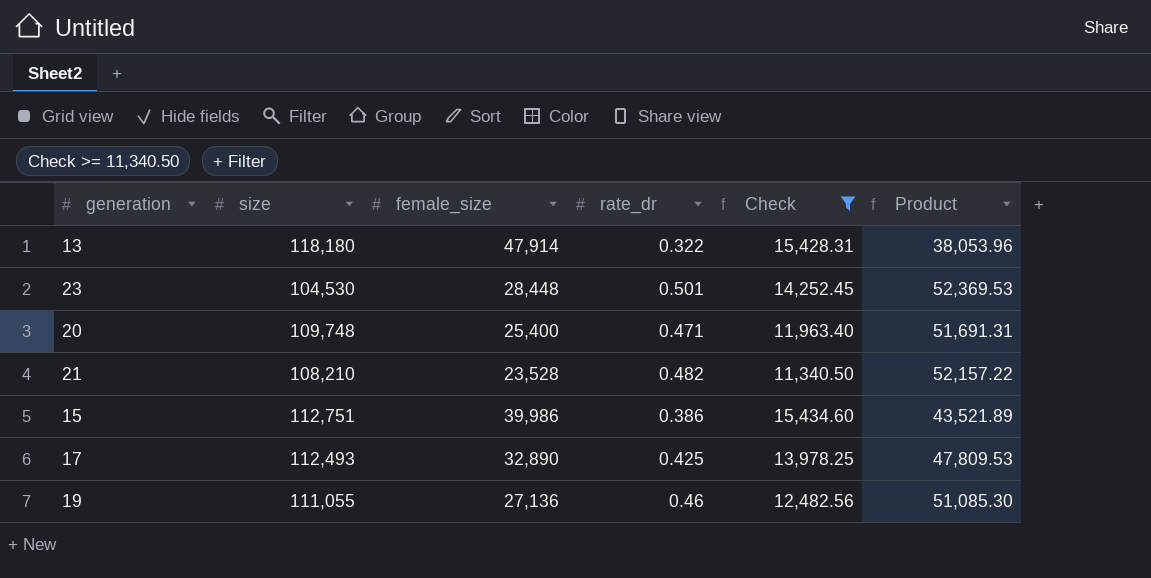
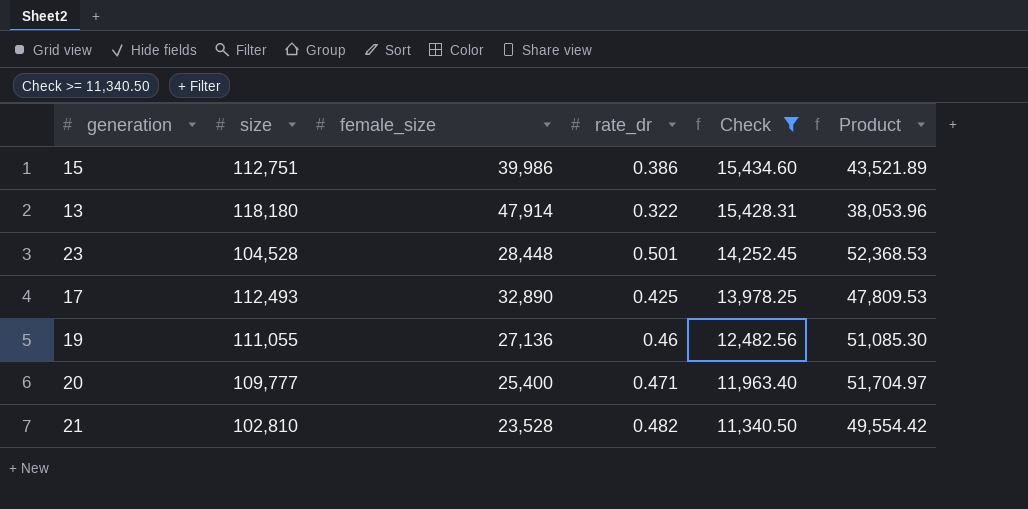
row order: none -> Check descending
23 | size: 104,530 -> 104,528
23 | Product: 52,369.53 -> 52,368.53
20 | size: 109,748 -> 109,777
20 | Product: 51,691.31 -> 51,704.97
21 | size: 108,210 -> 102,810
21 | Product: 52,157.22 -> 49,554.42

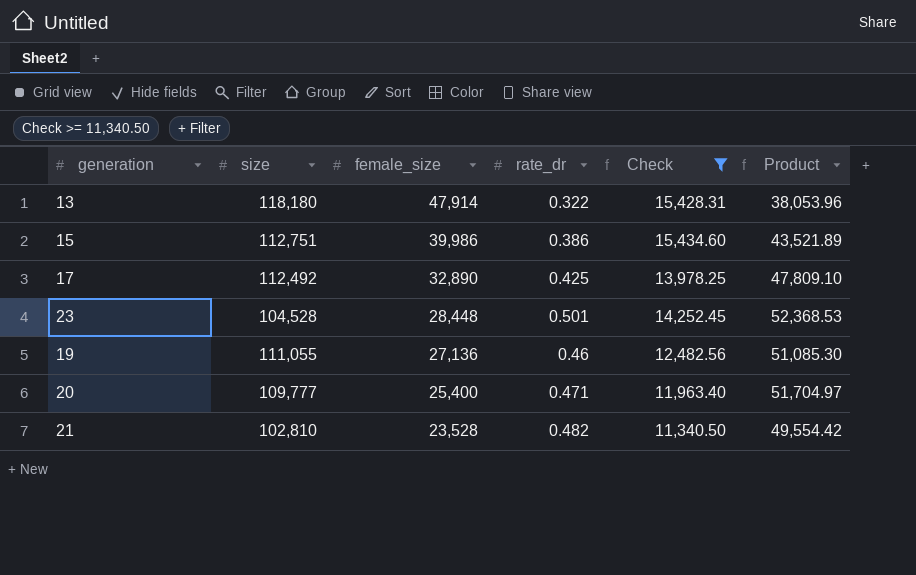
row order: Check descending -> female_size descending
17 | size: 112,493 -> 112,492
17 | Product: 47,809.53 -> 47,809.10

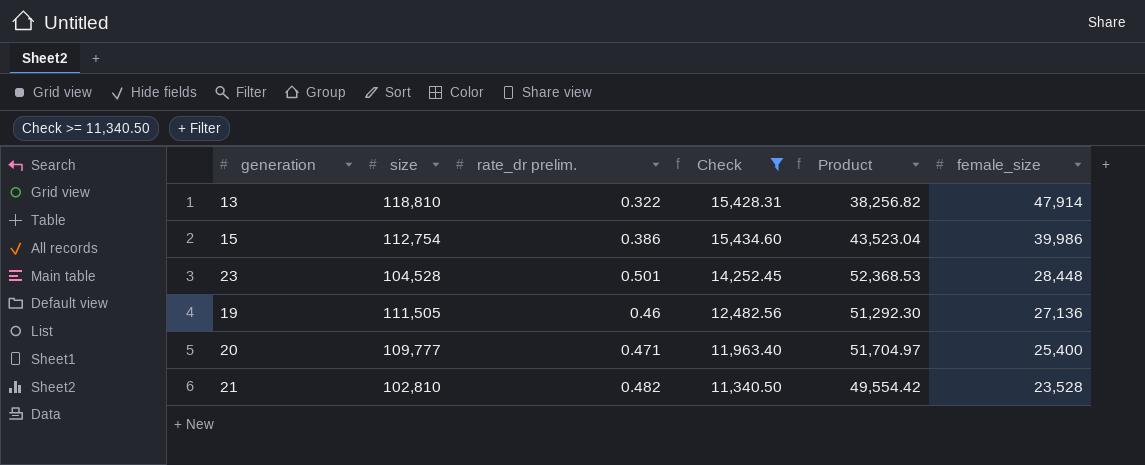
column name: rate_dr -> rate_dr prelim.
column female_size | position: 3 -> 6
row 17: 112,492 | 32,890 | 0.425 | 13,978.25 | 47,809.10 -> none
13 | size: 118,180 -> 118,810
13 | Product: 38,053.96 -> 38,256.82
15 | size: 112,751 -> 112,754
15 | Product: 43,521.89 -> 43,523.04
19 | size: 111,055 -> 111,505
19 | Product: 51,085.30 -> 51,292.30

